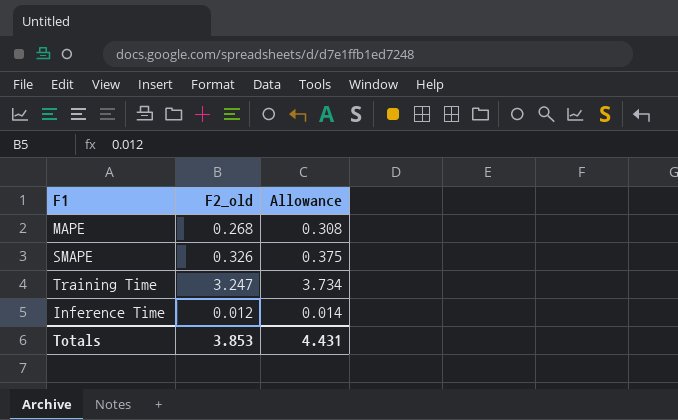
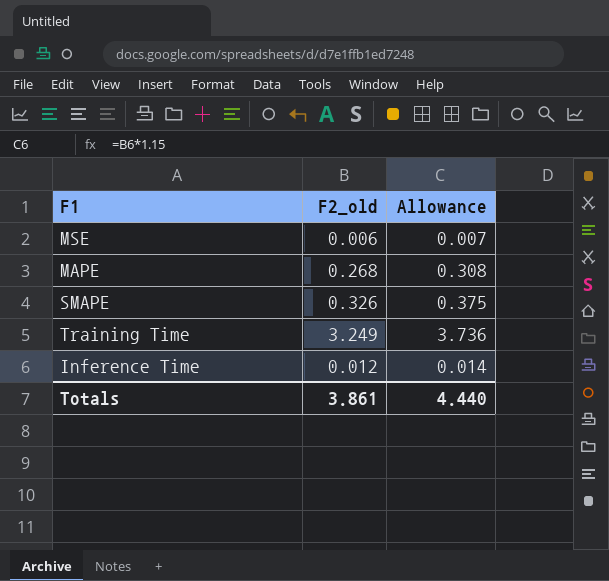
row MSE: none -> 0.006 | 0.007
Training Time | F2_old: 3.247 -> 3.249
Training Time | Allowance: 3.734 -> 3.736
Totals | F2_old: 3.853 -> 3.861
Totals | Allowance: 4.431 -> 4.440

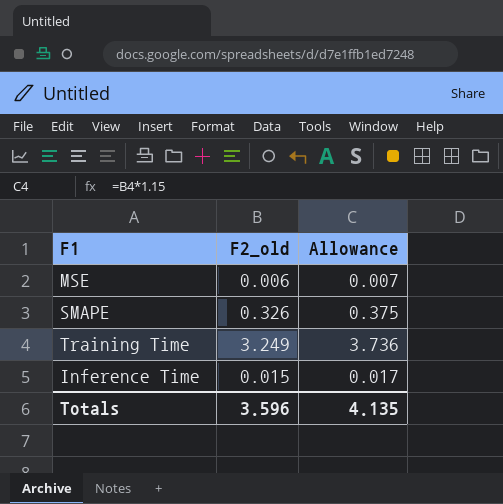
row MAPE: 0.268 | 0.308 -> none
Inference Time | F2_old: 0.012 -> 0.015
Inference Time | Allowance: 0.014 -> 0.017
Totals | F2_old: 3.861 -> 3.596
Totals | Allowance: 4.440 -> 4.135

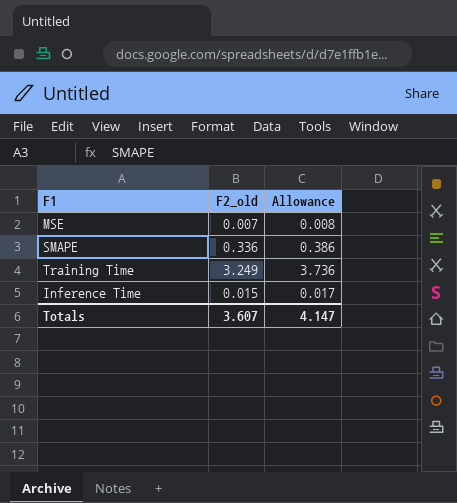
MSE | F2_old: 0.006 -> 0.007
MSE | Allowance: 0.007 -> 0.008
SMAPE | F2_old: 0.326 -> 0.336
SMAPE | Allowance: 0.375 -> 0.386
Totals | F2_old: 3.596 -> 3.607
Totals | Allowance: 4.135 -> 4.147

